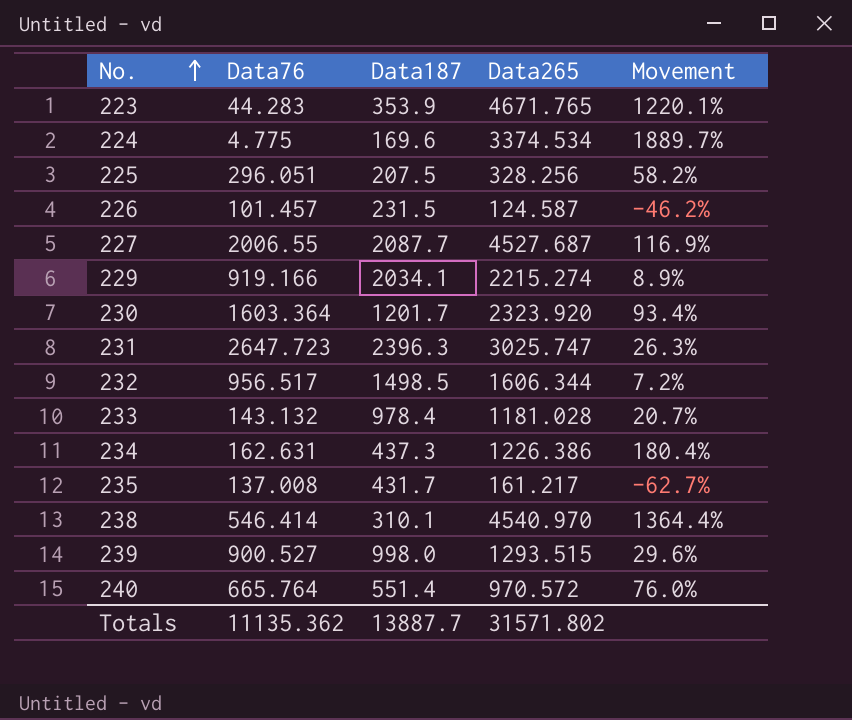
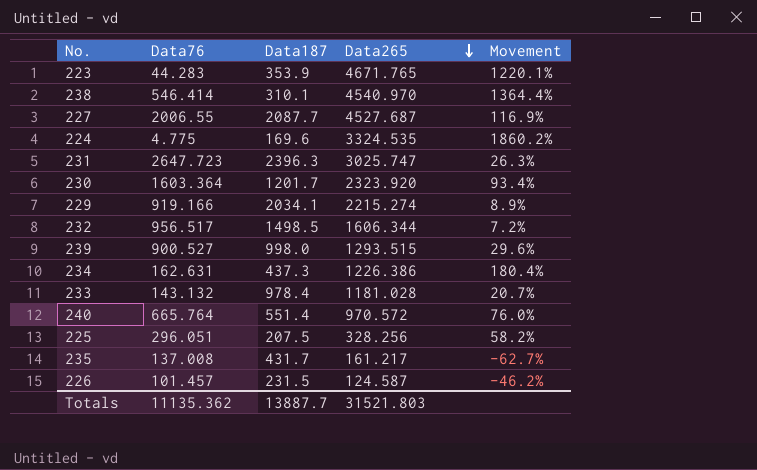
row order: No. ascending -> Data265 descending
224 | Data265: 3374.534 -> 3324.535
224 | Movement: 1889.7% -> 1860.2%
Totals | Data265: 31571.802 -> 31521.803

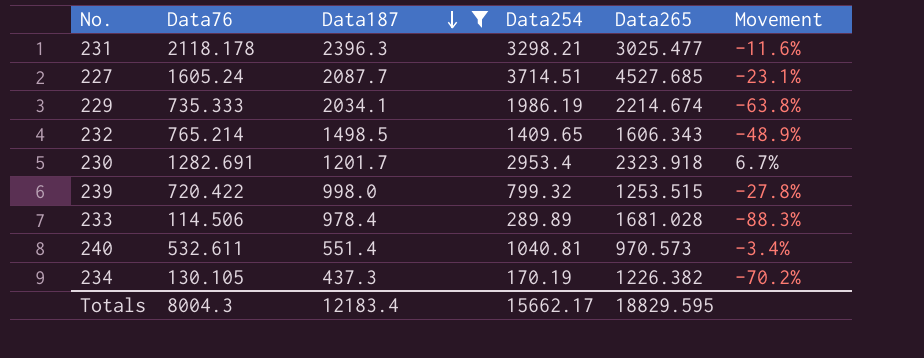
filter: none -> Data187 >= 437.3
row order: Data265 descending -> Data187 descending
column Data254 | position: none -> 4
column Movement | formula: ([Data265] - [Data187]) / [Data187] -> ([Data76] - [Data187]) / [Data187]
231 | Data76: 2647.723 -> 2118.178
231 | Data265: 3025.747 -> 3025.477
227 | Data76: 2006.55 -> 1605.24
227 | Data265: 4527.687 -> 4527.685
229 | Data76: 919.166 -> 735.333
229 | Data265: 2215.274 -> 2214.674
232 | Data76: 956.517 -> 765.214
232 | Data265: 1606.344 -> 1606.343
230 | Data76: 1603.364 -> 1282.691
230 | Data265: 2323.920 -> 2323.918
239 | Data76: 900.527 -> 720.422
239 | Data265: 1293.515 -> 1253.515
233 | Data76: 143.132 -> 114.506
233 | Data265: 1181.028 -> 1681.028
240 | Data76: 665.764 -> 532.611
240 | Data265: 970.572 -> 970.573
234 | Data76: 162.631 -> 130.105
234 | Data265: 1226.386 -> 1226.382
Totals | Data76: 11135.362 -> 8004.3
Totals | Data187: 13887.7 -> 12183.4
Totals | Data265: 31521.803 -> 18829.595

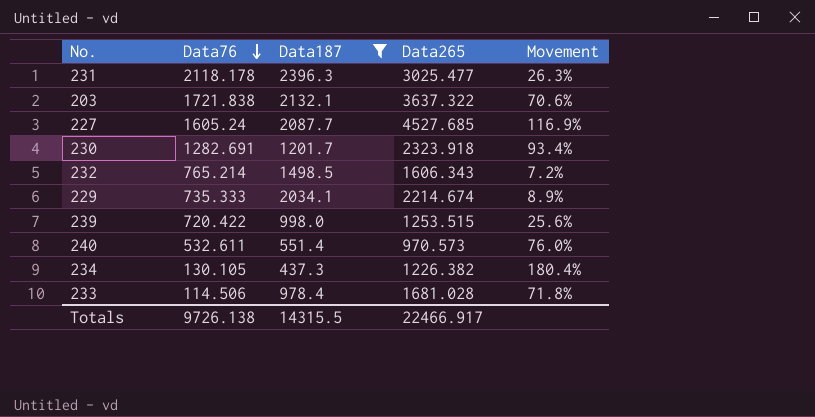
row order: Data187 descending -> Data76 descending
column Data254 | position: 4 -> none
column Movement | formula: ([Data76] - [Data187]) / [Data187] -> ([Data265] - [Data187]) / [Data187]
row 203: none -> 1721.838 | 2132.1 | 3637.322 | 70.6%
Totals | Data76: 8004.3 -> 9726.138
Totals | Data187: 12183.4 -> 14315.5
Totals | Data265: 18829.595 -> 22466.917

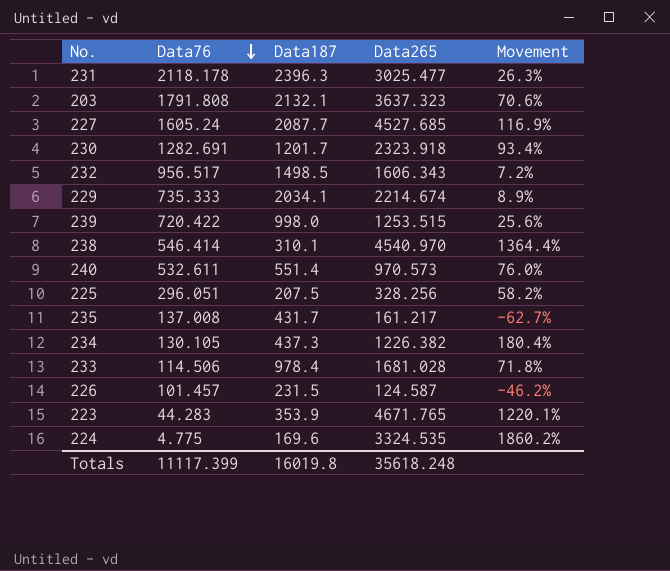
filter: Data187 >= 437.3 -> none
203 | Data76: 1721.838 -> 1791.808
203 | Data265: 3637.322 -> 3637.323
232 | Data76: 765.214 -> 956.517
Totals | Data76: 9726.138 -> 11117.399
Totals | Data187: 14315.5 -> 16019.8
Totals | Data265: 22466.917 -> 35618.248

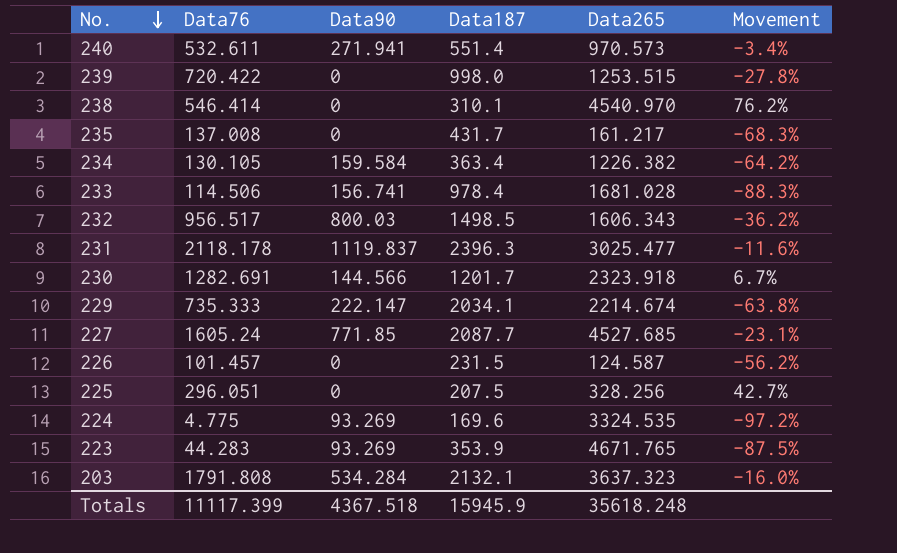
row order: Data76 descending -> No. descending
column Data90 | position: none -> 3
column Movement | formula: ([Data265] - [Data187]) / [Data187] -> ([Data76] - [Data187]) / [Data187]
234 | Data187: 437.3 -> 363.4
Totals | Data187: 16019.8 -> 15945.9

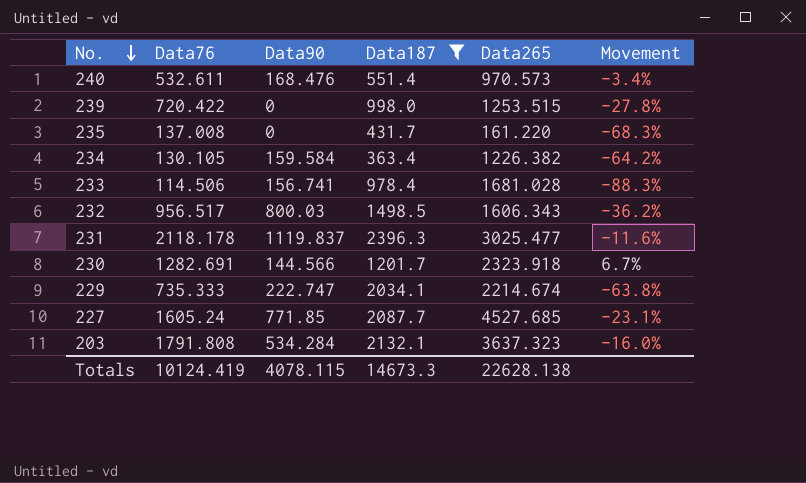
filter: none -> Data187 >= 363.4
240 | Data90: 271.941 -> 168.476
235 | Data265: 161.217 -> 161.220
229 | Data90: 222.147 -> 222.747
Totals | Data76: 11117.399 -> 10124.419
Totals | Data90: 4367.518 -> 4078.115
Totals | Data187: 15945.9 -> 14673.3
Totals | Data265: 35618.248 -> 22628.138

